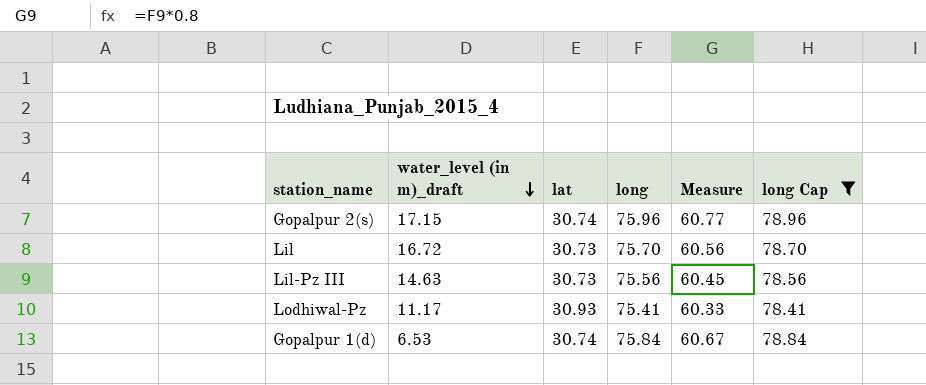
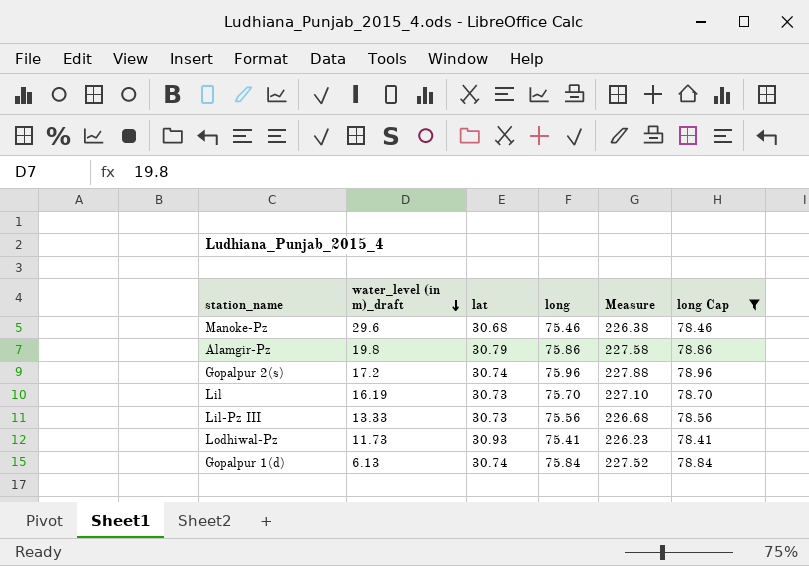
column Measure | formula: [long] * 0.8 -> [long] * 3
row Manoke-Pz: none -> 29.6 | 30.68 | 75.46 | 226.38 | 78.46
row Alamgir-Pz: none -> 19.8 | 30.79 | 75.86 | 227.58 | 78.86
Gopalpur 2(s) | water_level (in m)_draft: 17.15 -> 17.2
Lil | water_level (in m)_draft: 16.72 -> 16.19
Lil-Pz III | water_level (in m)_draft: 14.63 -> 13.33
Lodhiwal-Pz | water_level (in m)_draft: 11.17 -> 11.73
Gopalpur 1(d) | water_level (in m)_draft: 6.53 -> 6.13

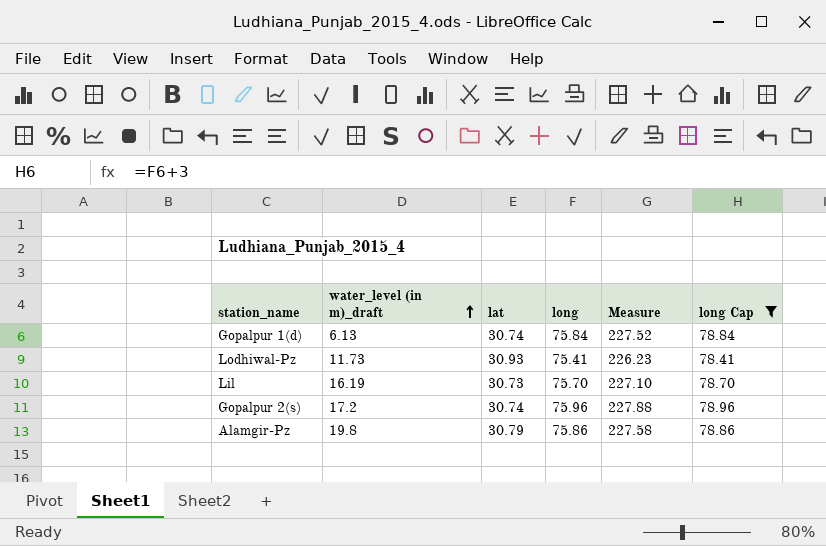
row order: water_level (in m)_draft descending -> water_level (in m)_draft ascending
row Manoke-Pz: 29.6 | 30.68 | 75.46 | 226.38 | 78.46 -> none
row Lil-Pz III: 13.33 | 30.73 | 75.56 | 226.68 | 78.56 -> none

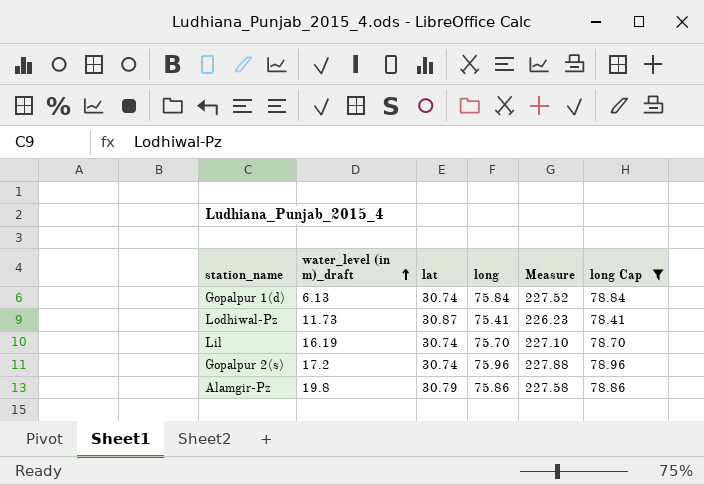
Lodhiwal-Pz | lat: 30.93 -> 30.87
Lil | lat: 30.73 -> 30.74

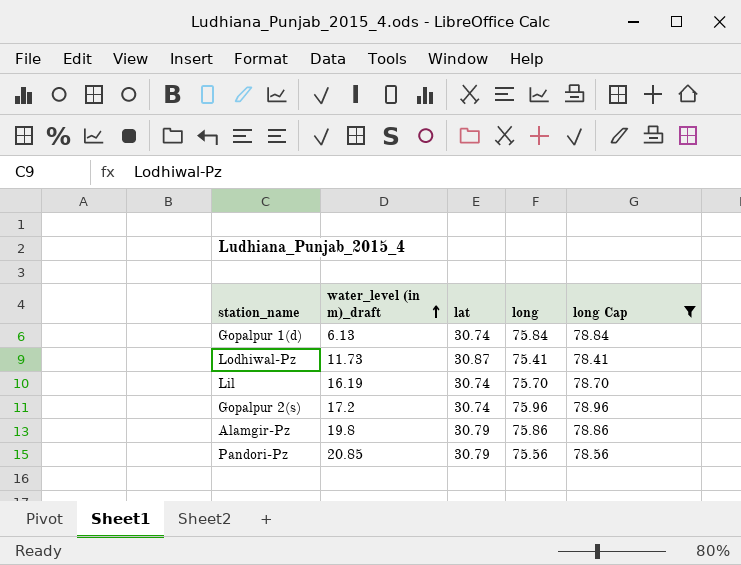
column Measure | formula: [long] * 3 -> none
row Pandori-Pz: none -> 20.85 | 30.79 | 75.56 | 78.56

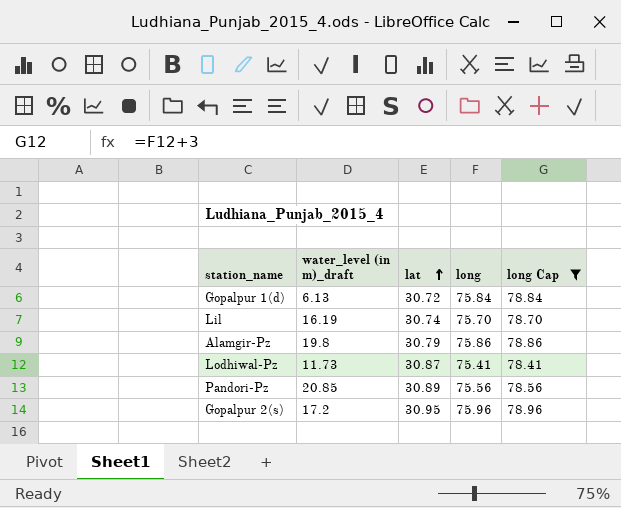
row order: water_level (in m)_draft ascending -> lat ascending
Gopalpur 1(d) | lat: 30.74 -> 30.72
Pandori-Pz | lat: 30.79 -> 30.89
Gopalpur 2(s) | lat: 30.74 -> 30.95

